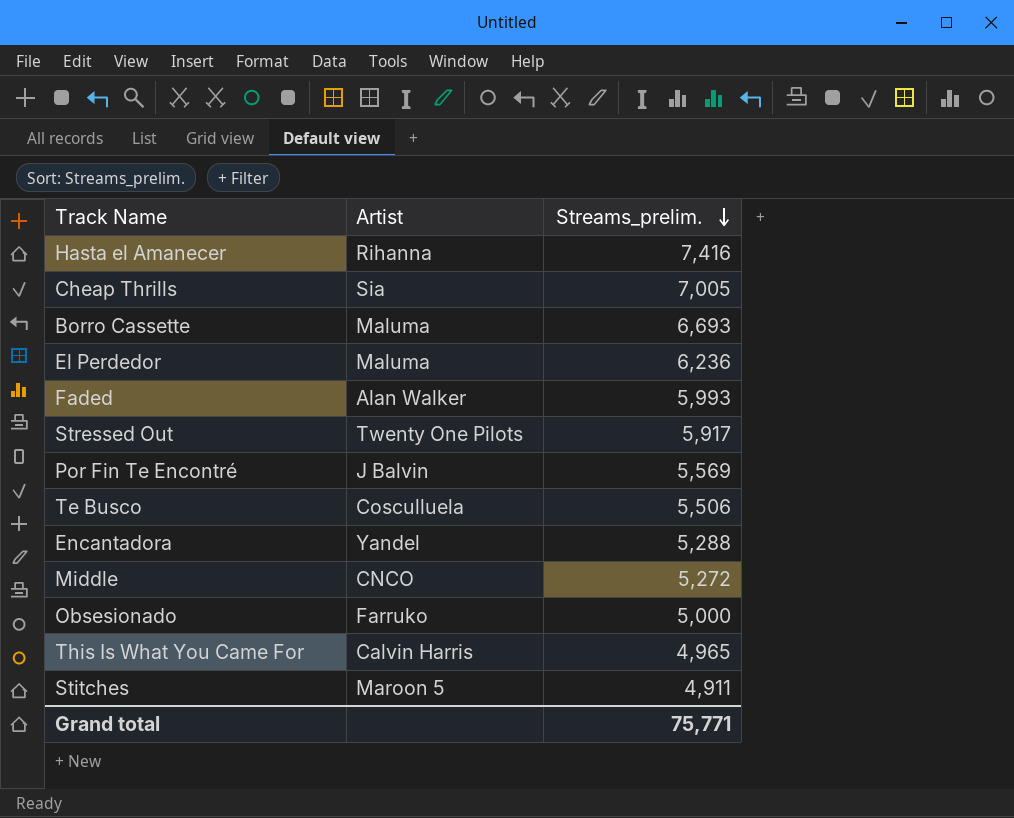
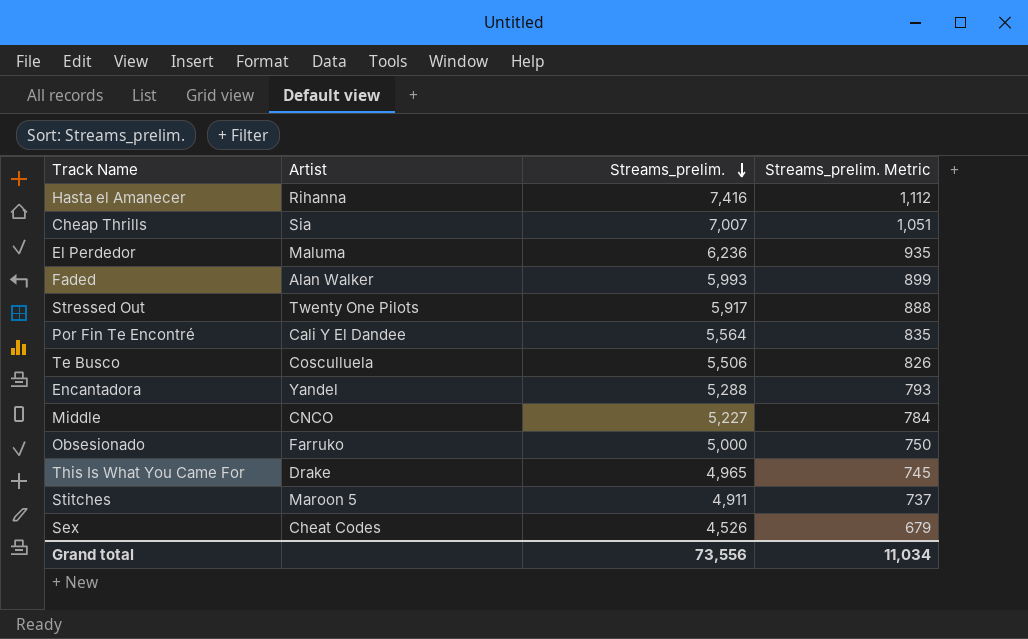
column Streams_prelim. Metric | formula: none -> [Streams_prelim.] * 0.15
row Borro Cassette: Maluma | 6,693 -> none
Cheap Thrills | Streams_prelim.: 7,005 -> 7,007
Por Fin Te Encontré | Artist: J Balvin -> Cali Y El Dandee
Por Fin Te Encontré | Streams_prelim.: 5,569 -> 5,564
Middle | Streams_prelim.: 5,272 -> 5,227
This Is What You Came For | Artist: Calvin Harris -> Drake
row Sex: none -> Cheat Codes | 4,526 | 679
Grand total | Streams_prelim.: 75,771 -> 73,556

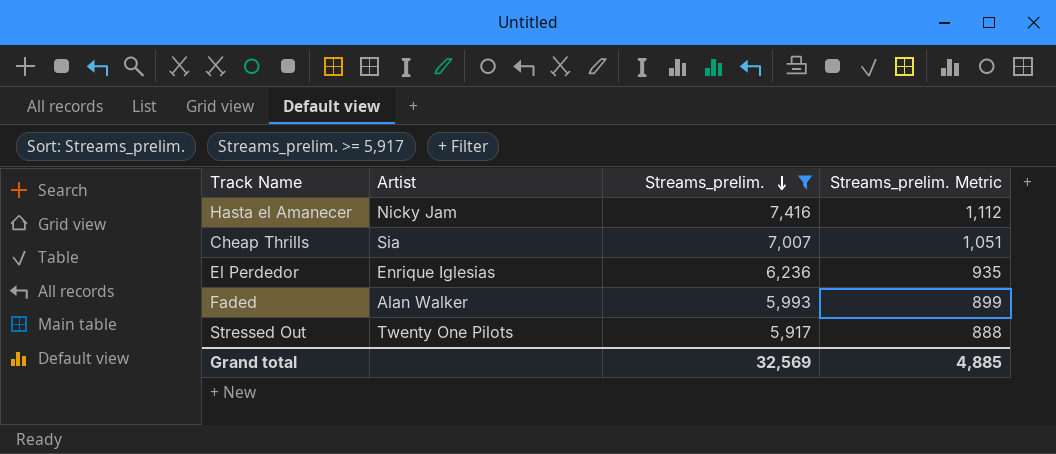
filter: none -> Streams_prelim. >= 5,917
Hasta el Amanecer | Artist: Rihanna -> Nicky Jam
El Perdedor | Artist: Maluma -> Enrique Iglesias
Grand total | Streams_prelim.: 73,556 -> 32,569
Grand total | Streams_prelim. Metric: 11,034 -> 4,885

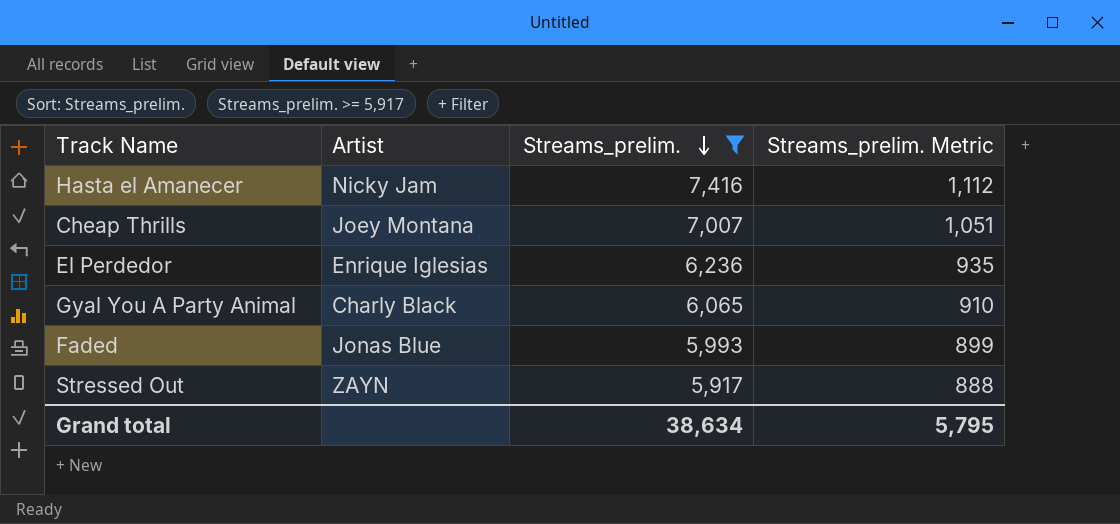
Cheap Thrills | Artist: Sia -> Joey Montana
row Gyal You A Party Animal: none -> Charly Black | 6,065 | 910
Faded | Artist: Alan Walker -> Jonas Blue
Stressed Out | Artist: Twenty One Pilots -> ZAYN
Grand total | Streams_prelim.: 32,569 -> 38,634
Grand total | Streams_prelim. Metric: 4,885 -> 5,795

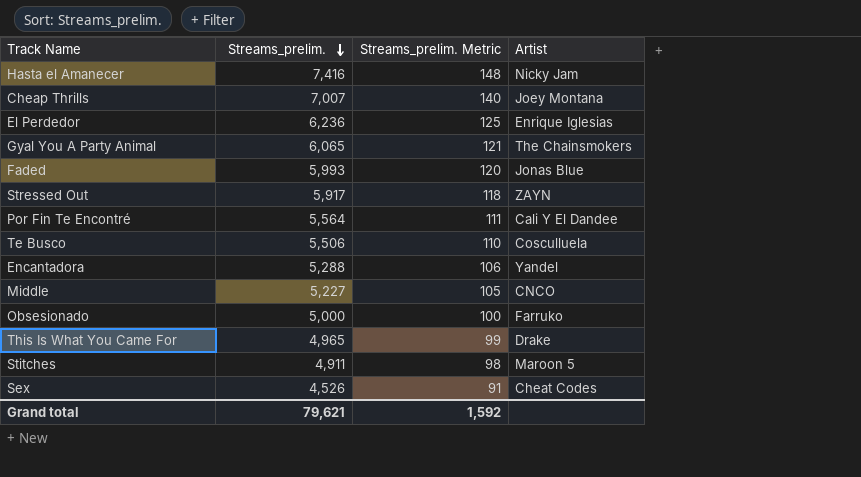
filter: Streams_prelim. >= 5,917 -> none
column Streams_prelim. Metric | formula: [Streams_prelim.] * 0.15 -> [Streams_prelim.] * 0.02
column Artist | position: 2 -> 4
Gyal You A Party Animal | Artist: Charly Black -> The Chainsmokers
Grand total | Streams_prelim.: 38,634 -> 79,621
Grand total | Streams_prelim. Metric: 5,795 -> 1,592

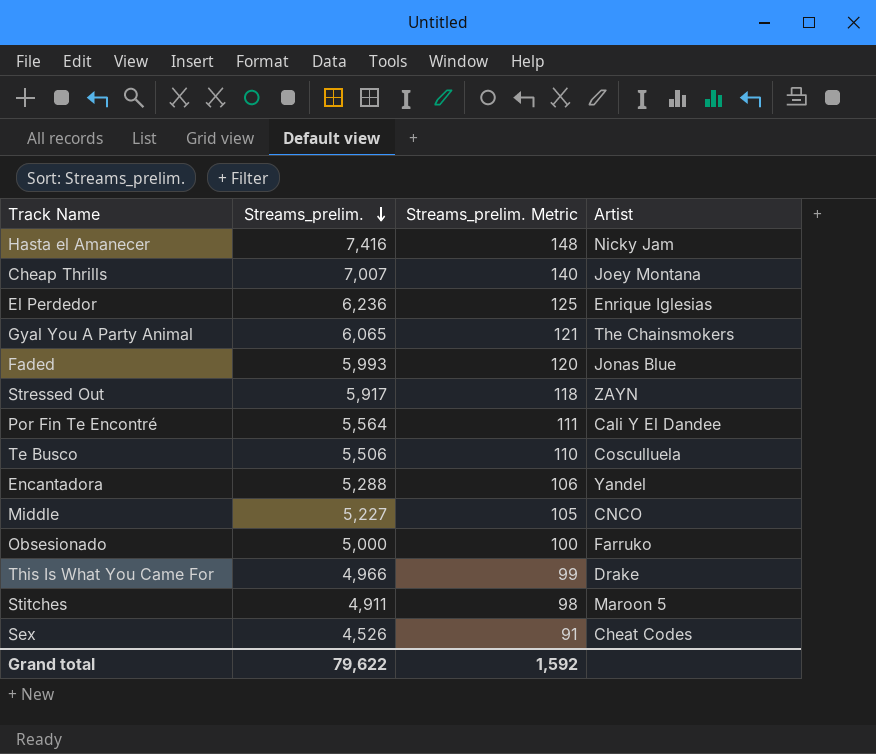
This Is What You Came For | Streams_prelim.: 4,965 -> 4,966
Grand total | Streams_prelim.: 79,621 -> 79,622

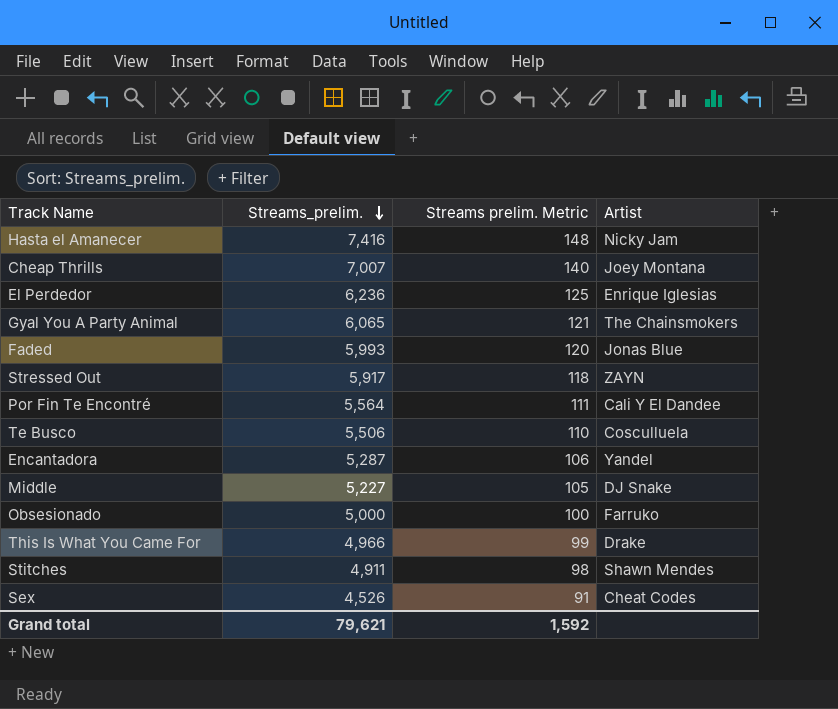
column name: Streams_prelim. Metric -> Streams prelim. Metric
Encantadora | Streams_prelim.: 5,288 -> 5,287
Middle | Artist: CNCO -> DJ Snake
Stitches | Artist: Maroon 5 -> Shawn Mendes
Grand total | Streams_prelim.: 79,622 -> 79,621

